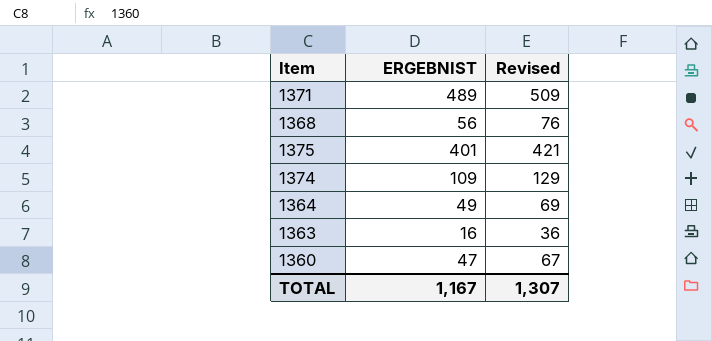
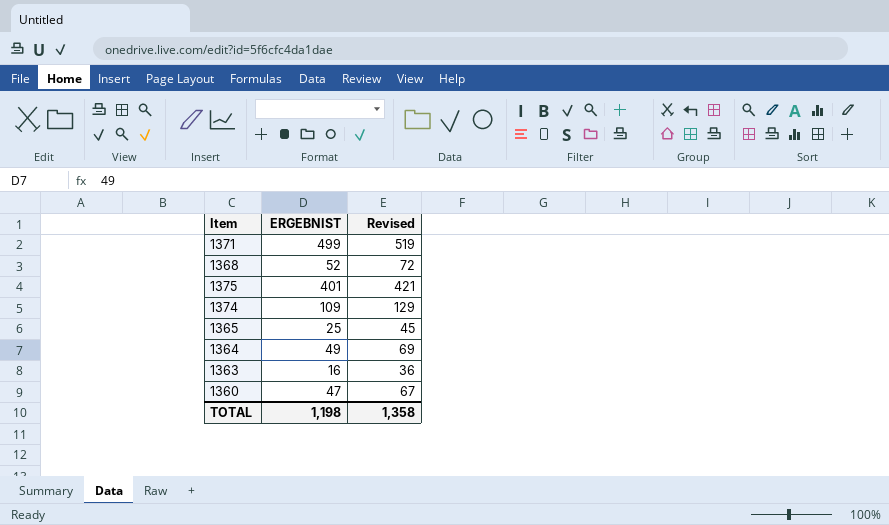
1371 | ERGEBNIST: 489 -> 499
1371 | Revised: 509 -> 519
1368 | ERGEBNIST: 56 -> 52
1368 | Revised: 76 -> 72
row 1365: none -> 25 | 45
TOTAL | ERGEBNIST: 1,167 -> 1,198
TOTAL | Revised: 1,307 -> 1,358

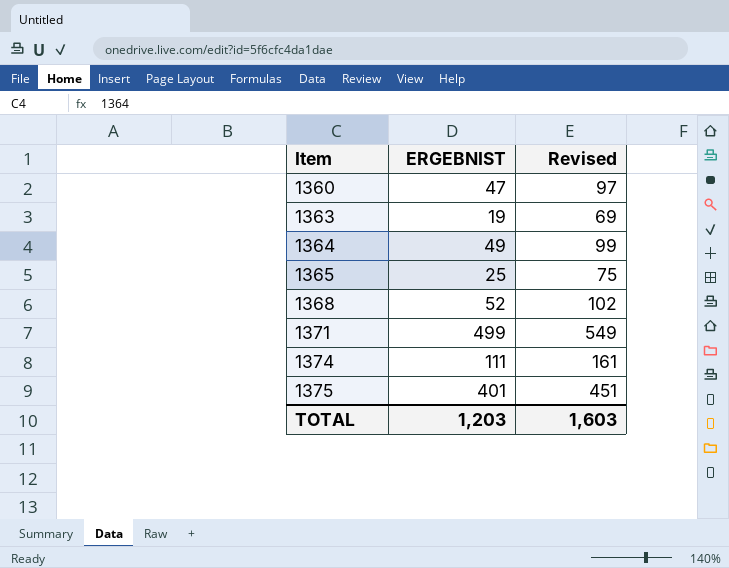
row order: none -> Item ascending
column Revised | formula: [ERGEBNIST] + 20 -> [ERGEBNIST] + 50
1363 | ERGEBNIST: 16 -> 19
1374 | ERGEBNIST: 109 -> 111
TOTAL | ERGEBNIST: 1,198 -> 1,203
TOTAL | Revised: 1,358 -> 1,603

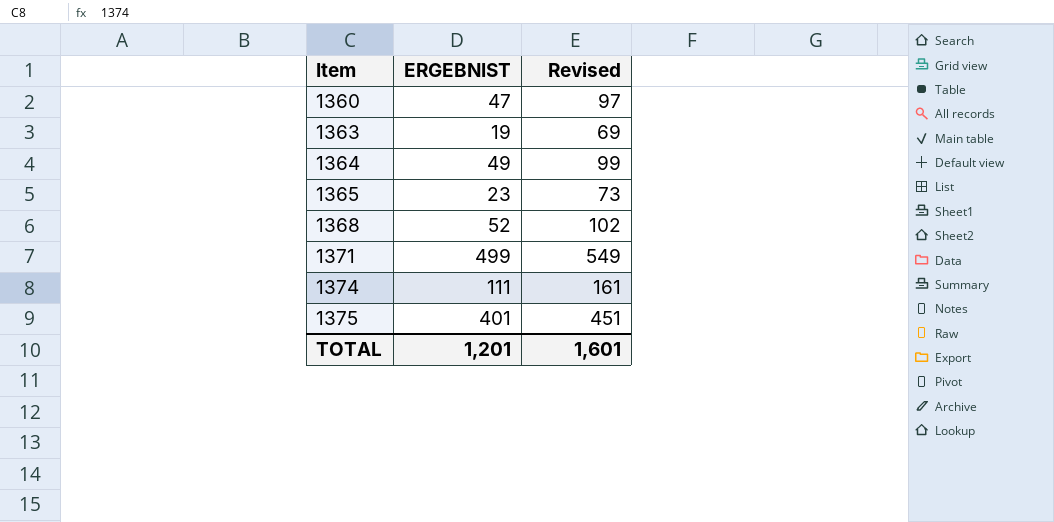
1365 | ERGEBNIST: 25 -> 23
1365 | Revised: 75 -> 73
TOTAL | ERGEBNIST: 1,203 -> 1,201
TOTAL | Revised: 1,603 -> 1,601

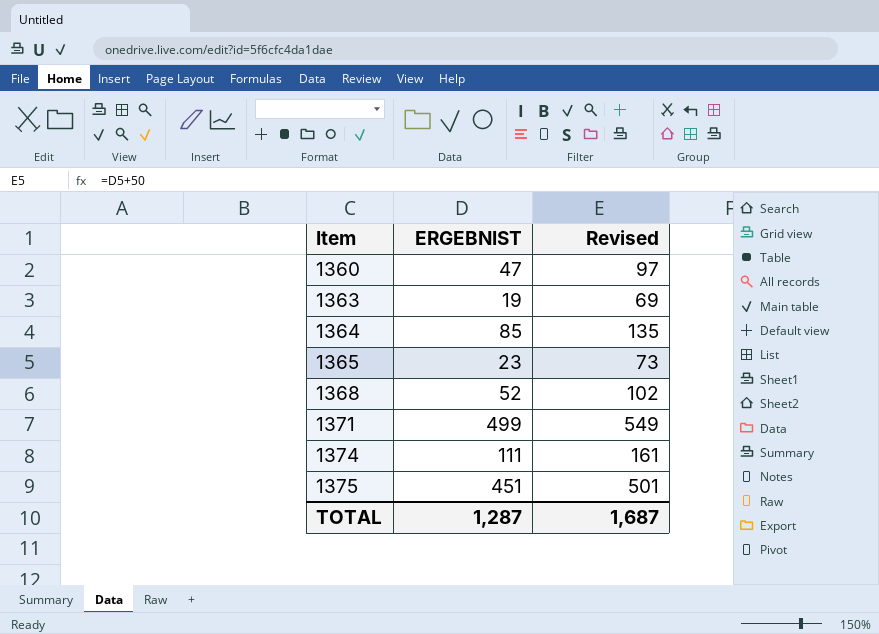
1364 | ERGEBNIST: 49 -> 85
1364 | Revised: 99 -> 135
1375 | ERGEBNIST: 401 -> 451
1375 | Revised: 451 -> 501
TOTAL | ERGEBNIST: 1,201 -> 1,287
TOTAL | Revised: 1,601 -> 1,687

